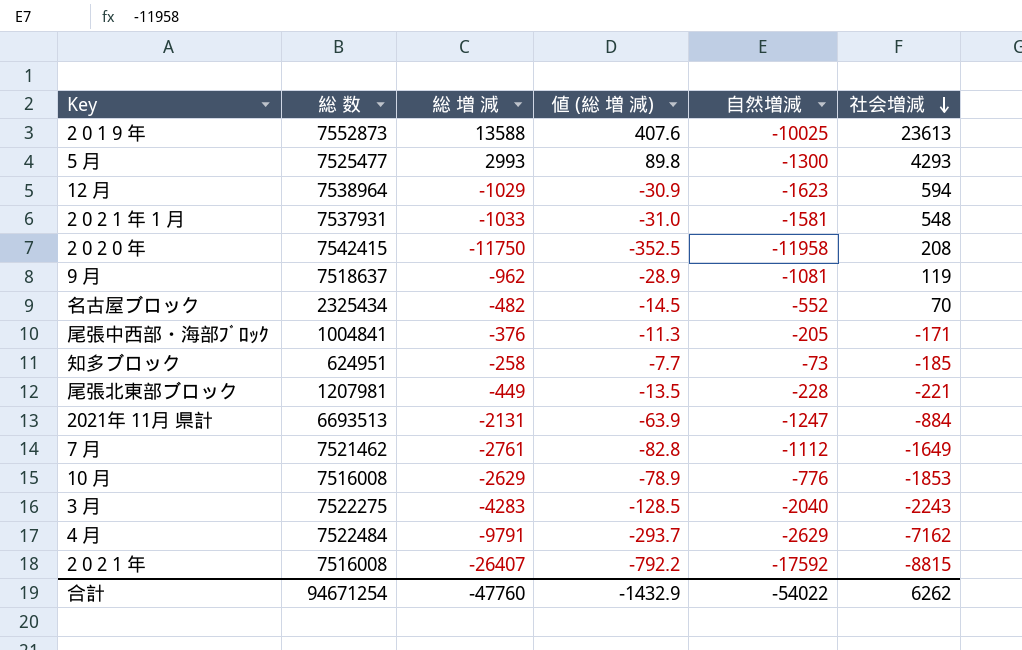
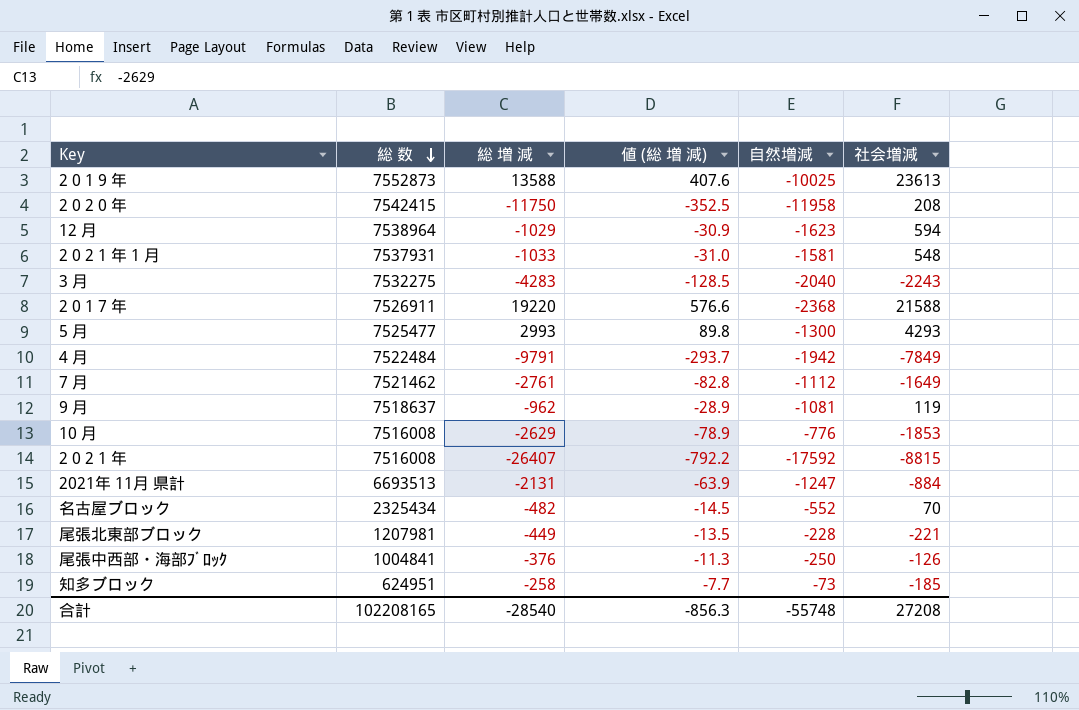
row order: 社会増減 descending -> 総 数 descending
3 月 | 総 数: 7522275 -> 7532275
row 2 0 1 7 年: none -> 7526911 | 19220 | 576.6 | -2368 | 21588
4 月 | 自然増減: -2629 -> -1942
4 月 | 社会増減: -7162 -> -7849
尾張中西部・海部ﾌﾞﾛｯｸ | 自然増減: -205 -> -250
尾張中西部・海部ﾌﾞﾛｯｸ | 社会増減: -171 -> -126
合計 | 総 数: 94671254 -> 102208165
合計 | 総 増 減: -47760 -> -28540
合計 | 値 (総 増 減): -1432.9 -> -856.3
合計 | 自然増減: -54022 -> -55748
合計 | 社会増減: 6262 -> 27208

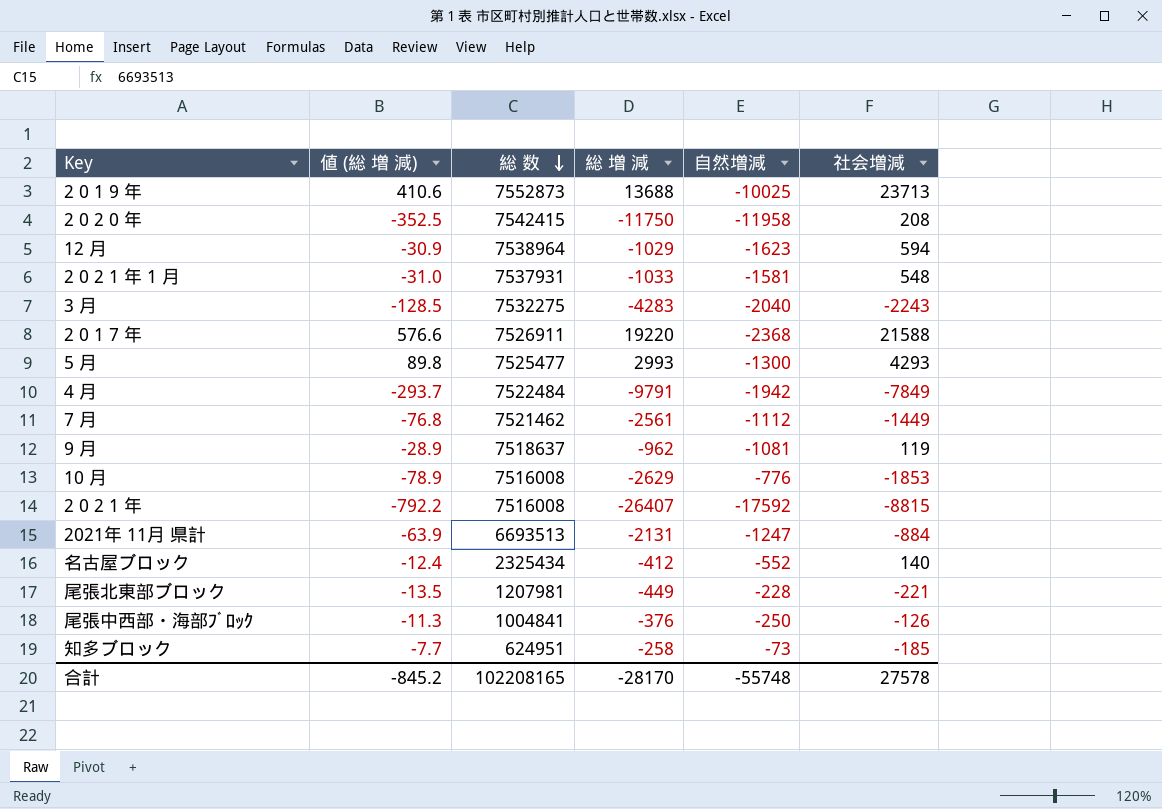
column 値 (総 増 減) | position: 4 -> 2
2 0 1 9 年 | 値 (総 増 減): 407.6 -> 410.6
2 0 1 9 年 | 総 増 減: 13588 -> 13688
2 0 1 9 年 | 社会増減: 23613 -> 23713
7 月 | 値 (総 増 減): -82.8 -> -76.8
7 月 | 総 増 減: -2761 -> -2561
7 月 | 社会増減: -1649 -> -1449
名古屋ブロック | 値 (総 増 減): -14.5 -> -12.4
名古屋ブロック | 総 増 減: -482 -> -412
名古屋ブロック | 社会増減: 70 -> 140
合計 | 値 (総 増 減): -856.3 -> -845.2
合計 | 総 増 減: -28540 -> -28170
合計 | 社会増減: 27208 -> 27578

